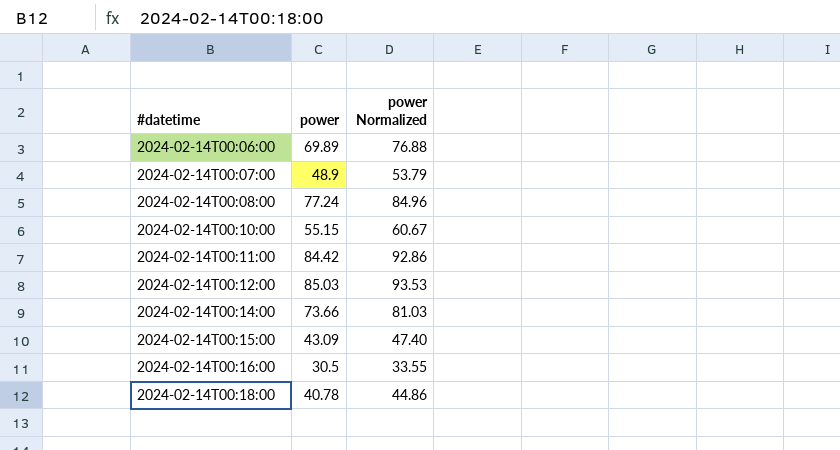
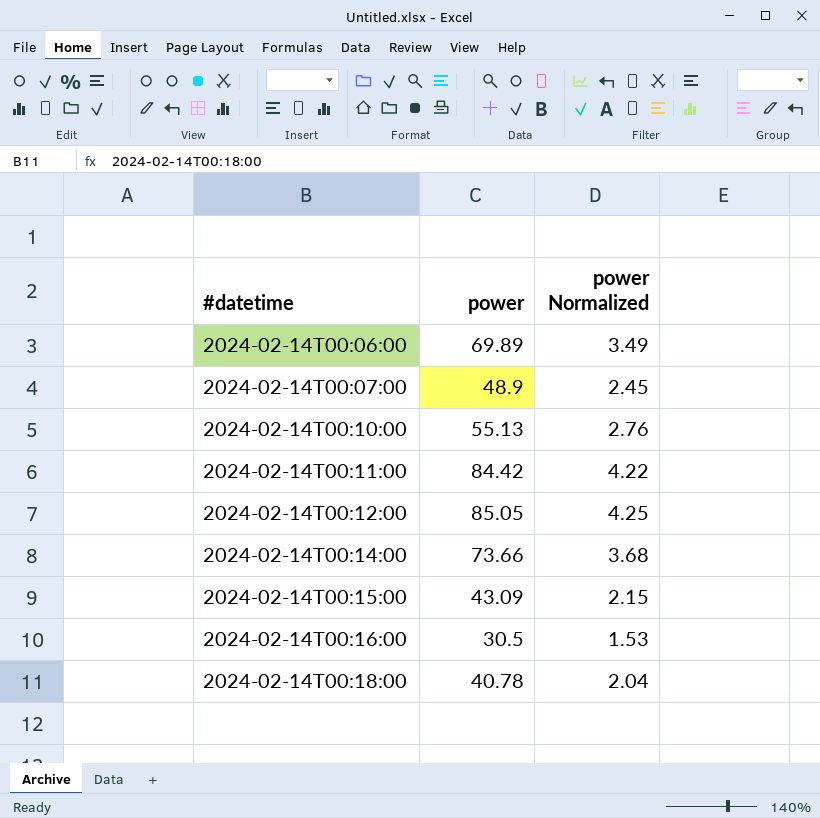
column power Normalized | formula: [power] * 1.1 -> [power] * 0.05
row 2024-02-14T00:08:00: 77.24 | 84.96 -> none
2024-02-14T00:10:00 | power: 55.15 -> 55.13
2024-02-14T00:12:00 | power: 85.03 -> 85.05

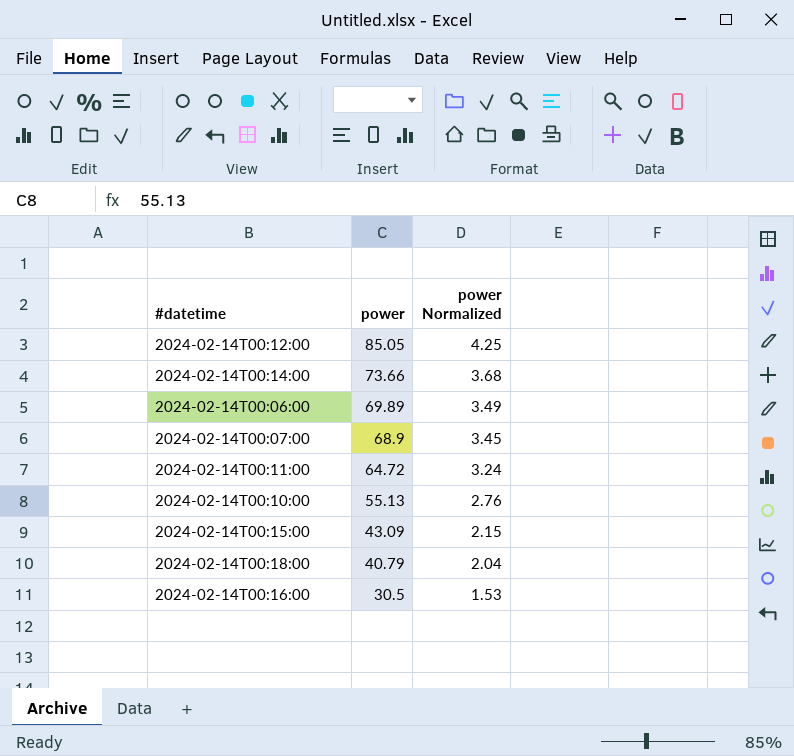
row order: #datetime ascending -> power descending
2024-02-14T00:07:00 | power: 48.9 -> 68.9
2024-02-14T00:07:00 | power Normalized: 2.45 -> 3.45
2024-02-14T00:11:00 | power: 84.42 -> 64.72
2024-02-14T00:11:00 | power Normalized: 4.22 -> 3.24
2024-02-14T00:18:00 | power: 40.78 -> 40.79

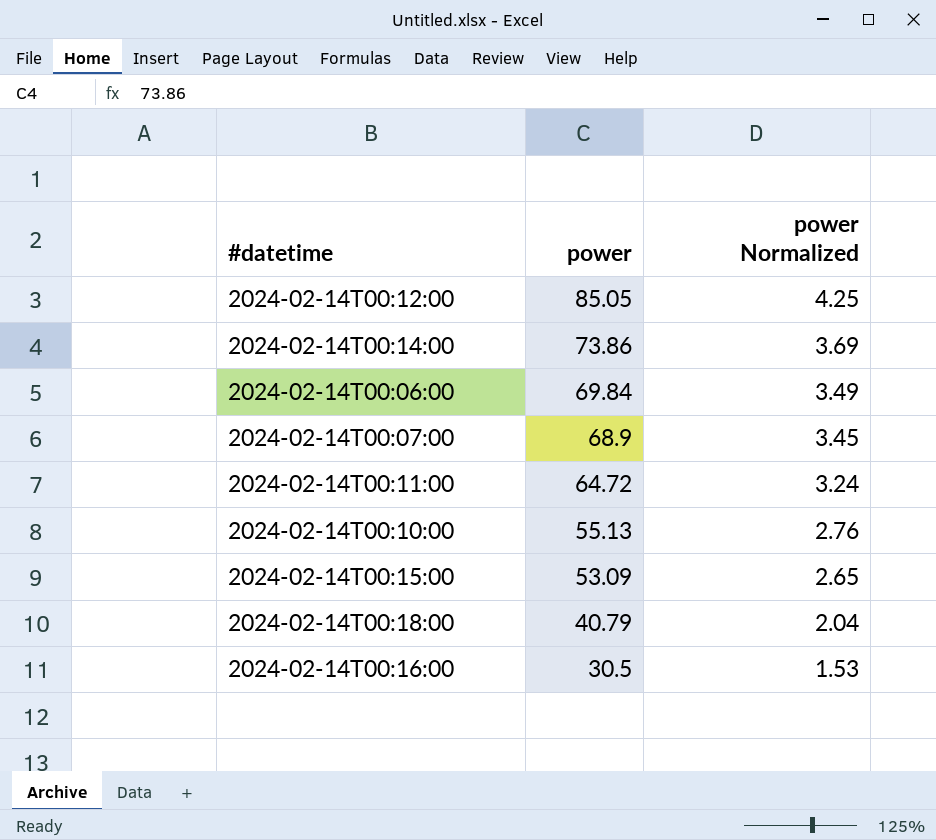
2024-02-14T00:14:00 | power: 73.66 -> 73.86
2024-02-14T00:14:00 | power Normalized: 3.68 -> 3.69
2024-02-14T00:06:00 | power: 69.89 -> 69.84
2024-02-14T00:15:00 | power: 43.09 -> 53.09
2024-02-14T00:15:00 | power Normalized: 2.15 -> 2.65

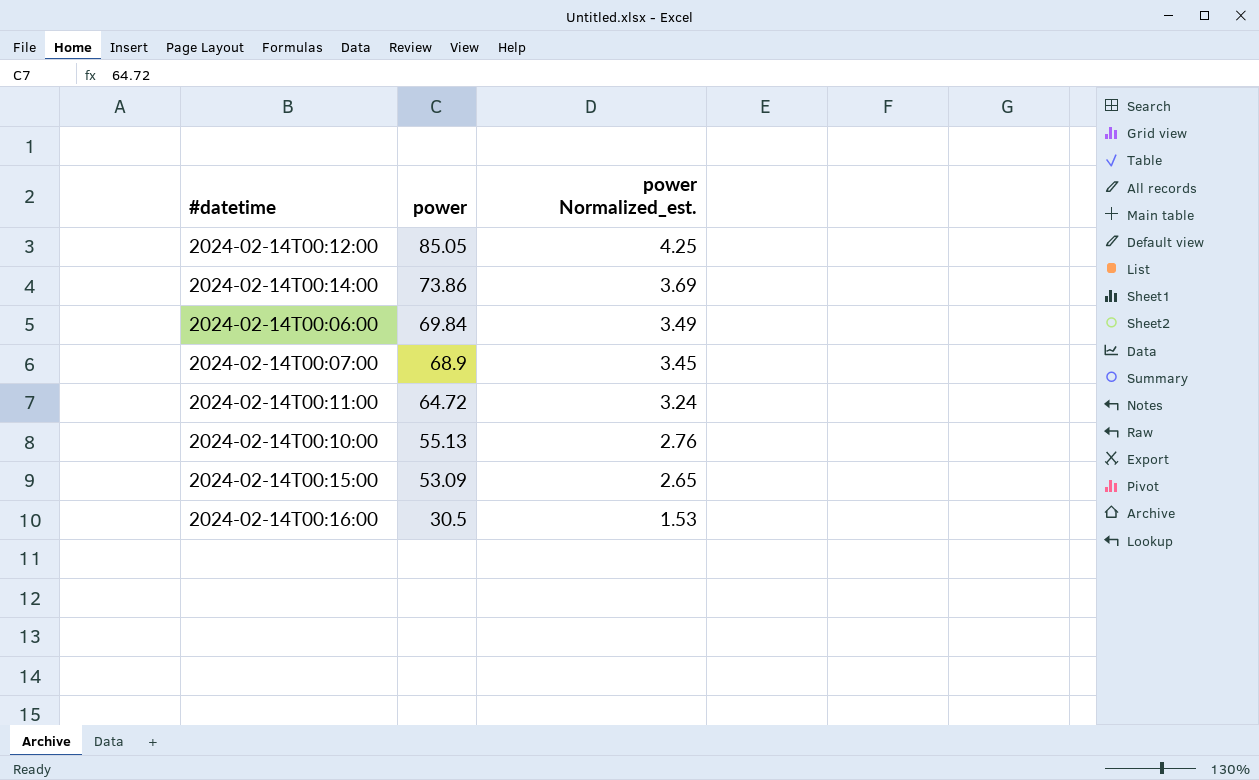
column name: power Normalized -> power Normalized_est.
row 2024-02-14T00:18:00: 40.79 | 2.04 -> none

